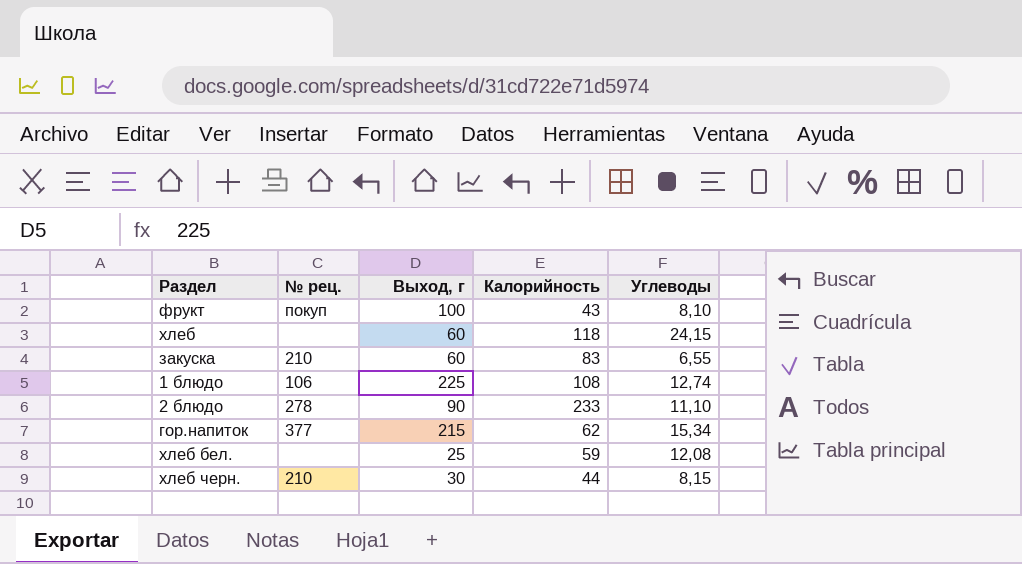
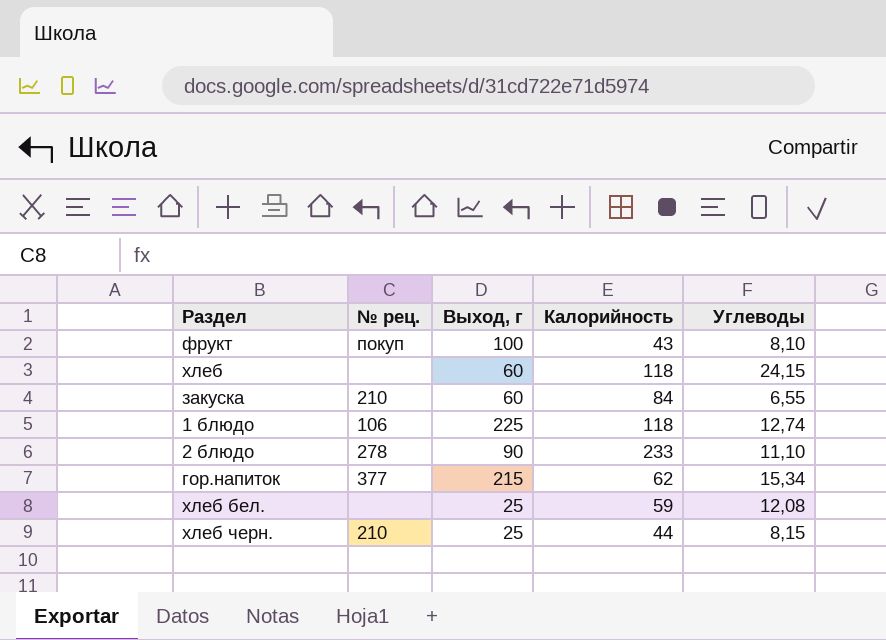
закуска | Калорийность: 83 -> 84
1 блюдо | Калорийность: 108 -> 118
хлеб черн. | Выход, г: 30 -> 25

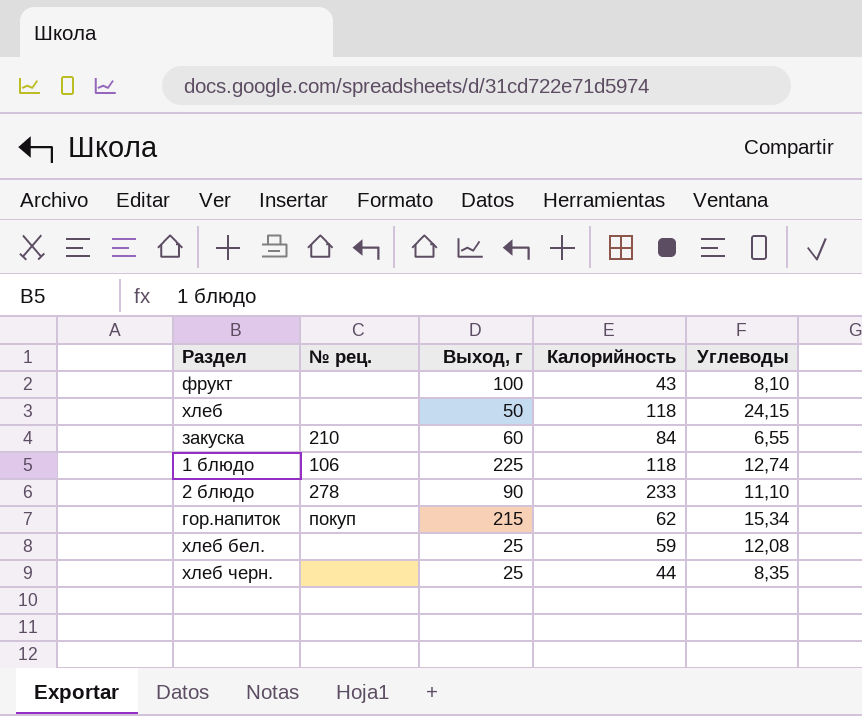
фрукт | № рец.: покуп -> none
хлеб | Выход, г: 60 -> 50
гор.напиток | № рец.: 377 -> покуп
хлеб черн. | № рец.: 210 -> none
хлеб черн. | Углеводы: 8,15 -> 8,35

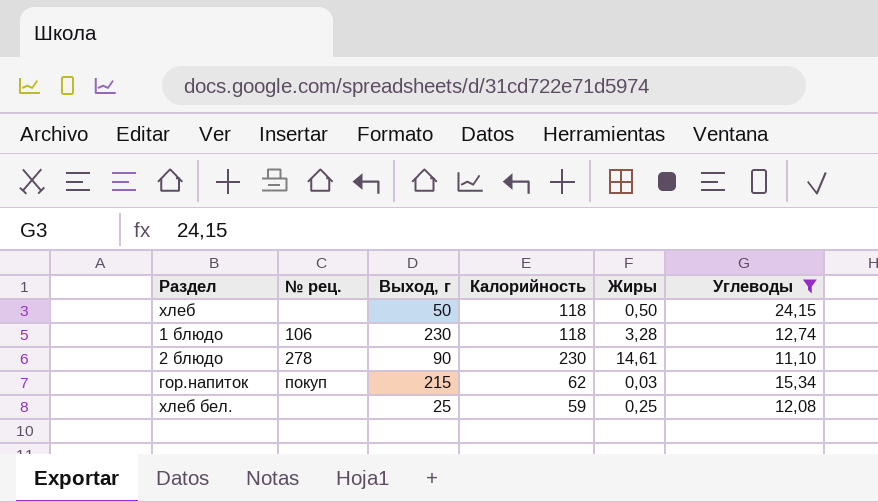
filter: none -> Углеводы >= 11,10
column Жиры | position: none -> 5
1 блюдо | Выход, г: 225 -> 230
2 блюдо | Калорийность: 233 -> 230

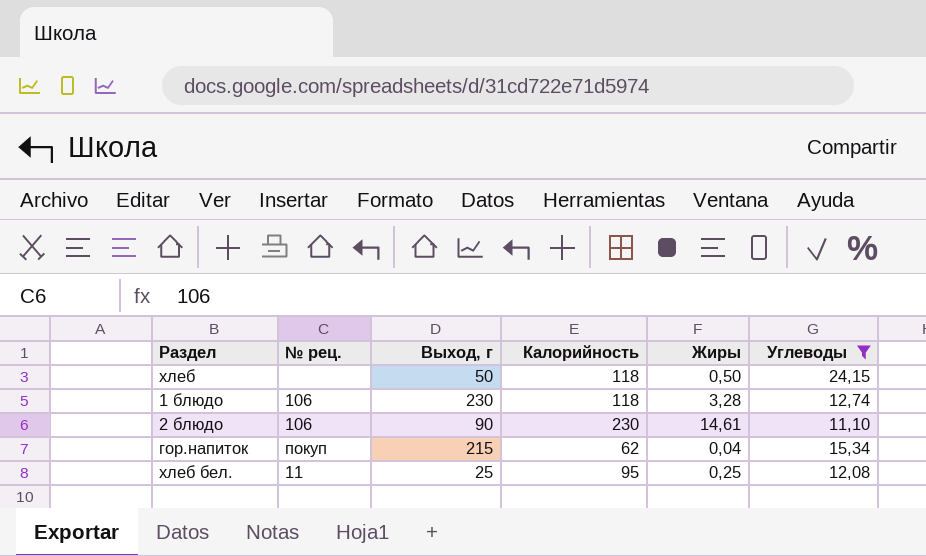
2 блюдо | № рец.: 278 -> 106
гор.напиток | Жиры: 0,03 -> 0,04
хлеб бел. | № рец.: none -> 11
хлеб бел. | Калорийность: 59 -> 95

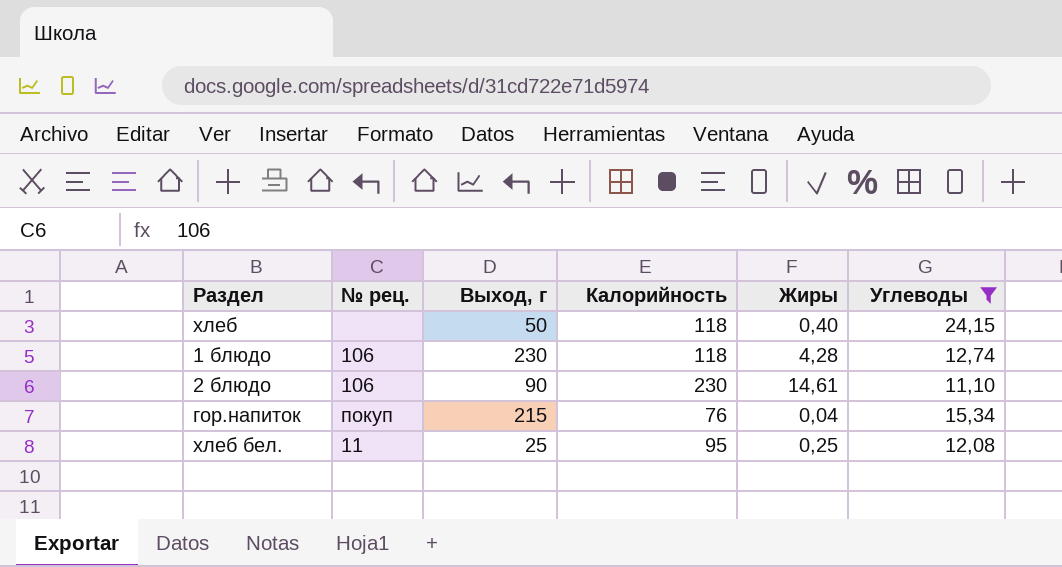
хлеб | Жиры: 0,50 -> 0,40
1 блюдо | Жиры: 3,28 -> 4,28
гор.напиток | Калорийность: 62 -> 76

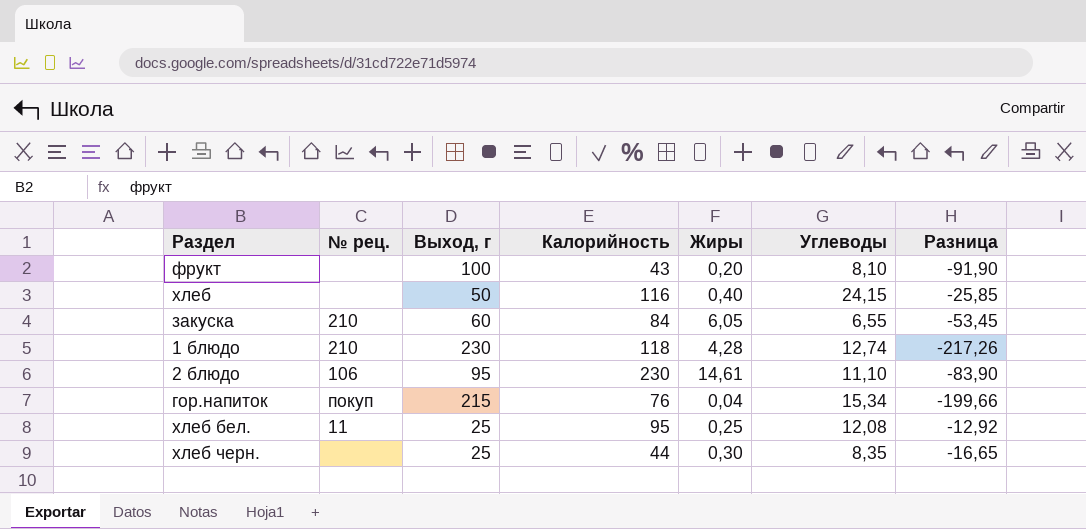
filter: Углеводы >= 11,10 -> none
column Разница | formula: none -> [Углеводы] - [Выход, г]
хлеб | Калорийность: 118 -> 116
1 блюдо | № рец.: 106 -> 210
2 блюдо | Выход, г: 90 -> 95

